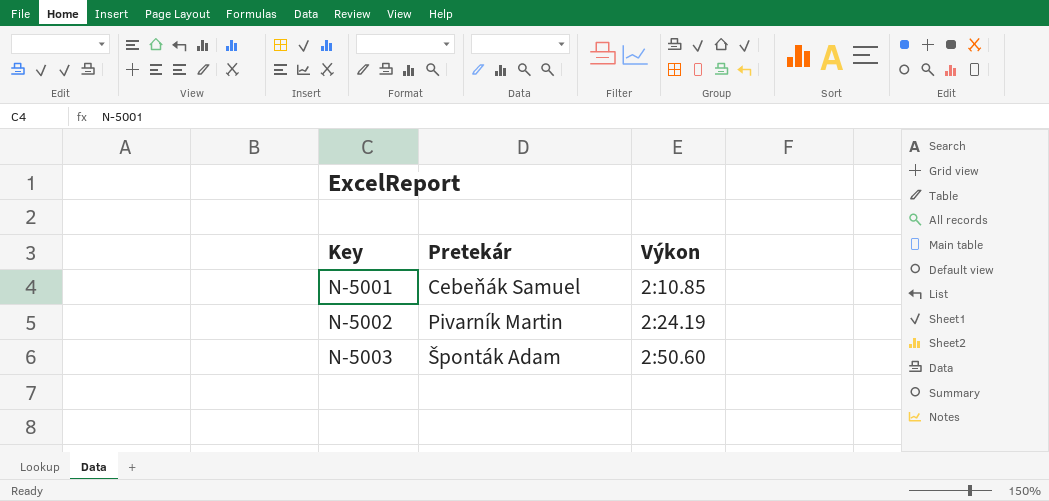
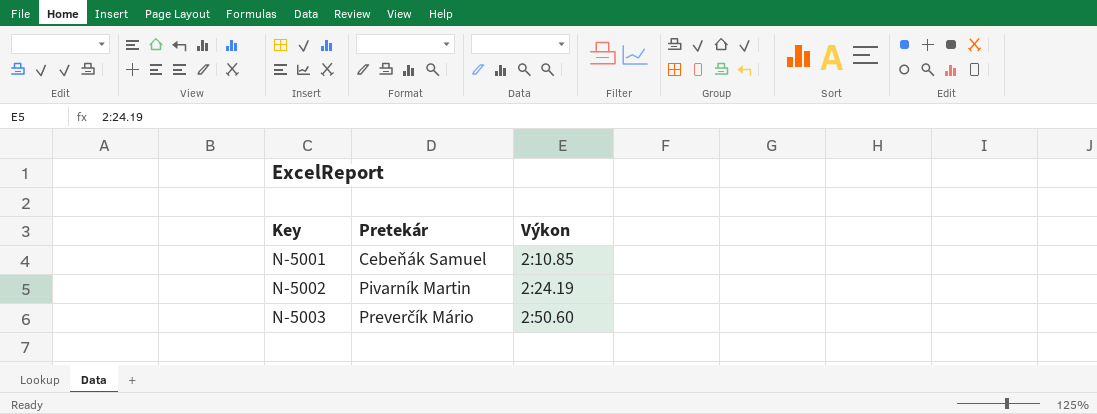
N-5003 | Pretekár: Šponták Adam -> Preverčík Mário

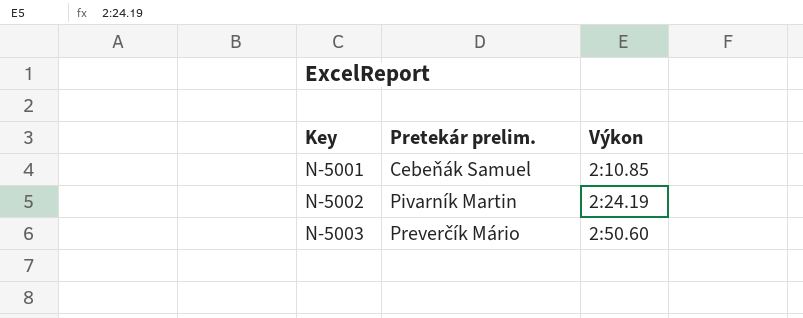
column name: Pretekár -> Pretekár prelim.

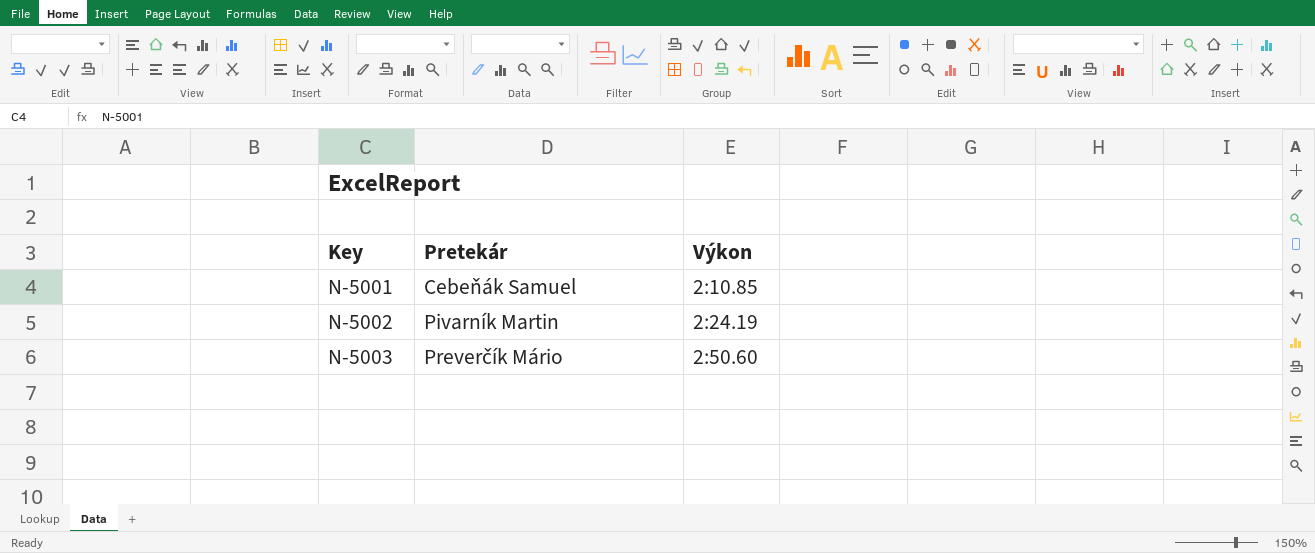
column name: Pretekár prelim. -> Pretekár

